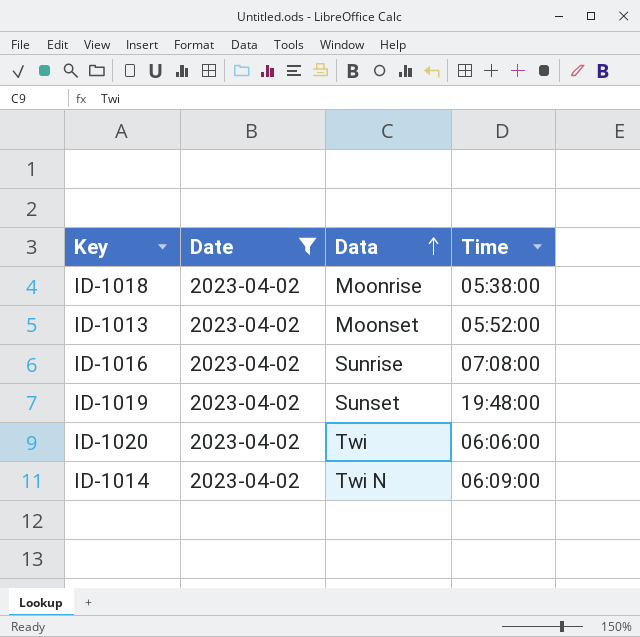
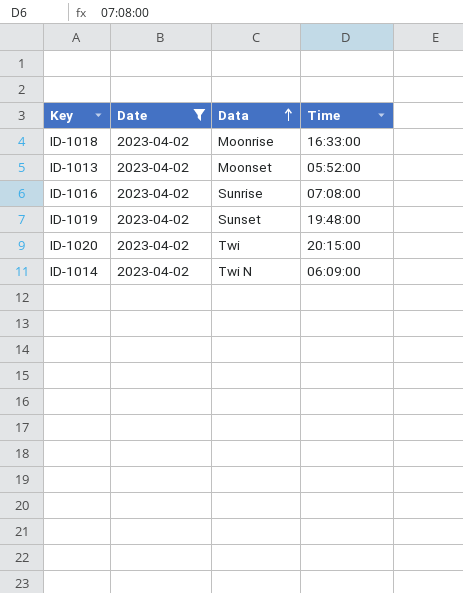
ID-1018 | Time: 05:38:00 -> 16:33:00
ID-1020 | Time: 06:06:00 -> 20:15:00

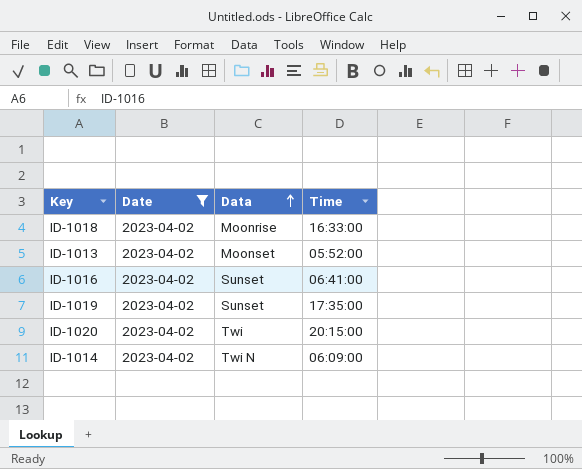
ID-1016 | Data: Sunrise -> Sunset
ID-1016 | Time: 07:08:00 -> 06:41:00
ID-1019 | Time: 19:48:00 -> 17:35:00

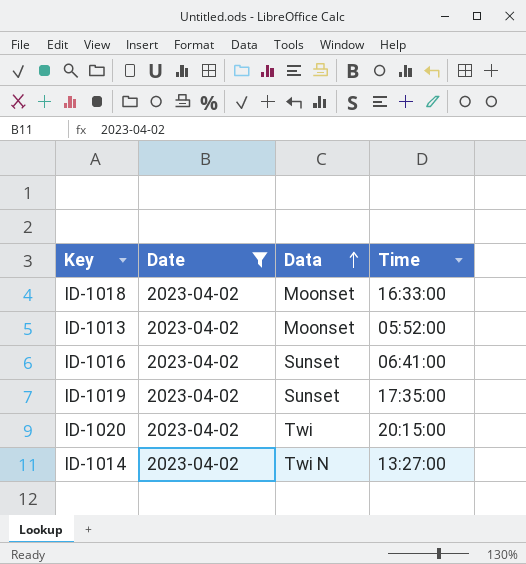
ID-1018 | Data: Moonrise -> Moonset
ID-1014 | Time: 06:09:00 -> 13:27:00

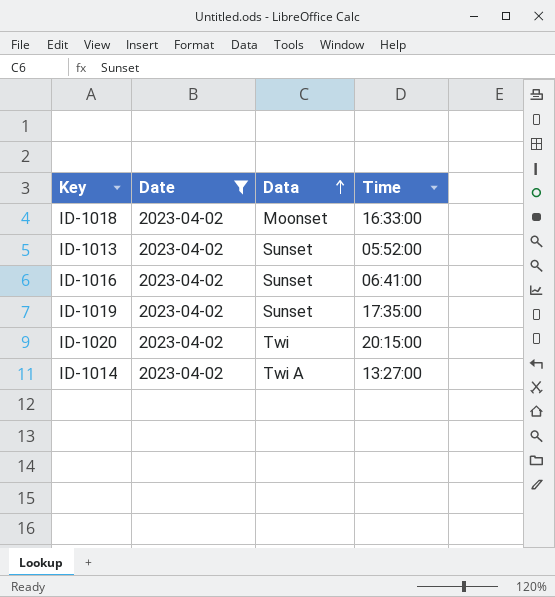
ID-1013 | Data: Moonset -> Sunset
ID-1014 | Data: Twi N -> Twi A

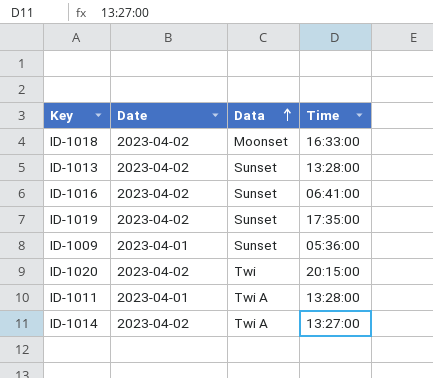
filter: Date = 2023-04-02 -> none
ID-1013 | Time: 05:52:00 -> 13:28:00

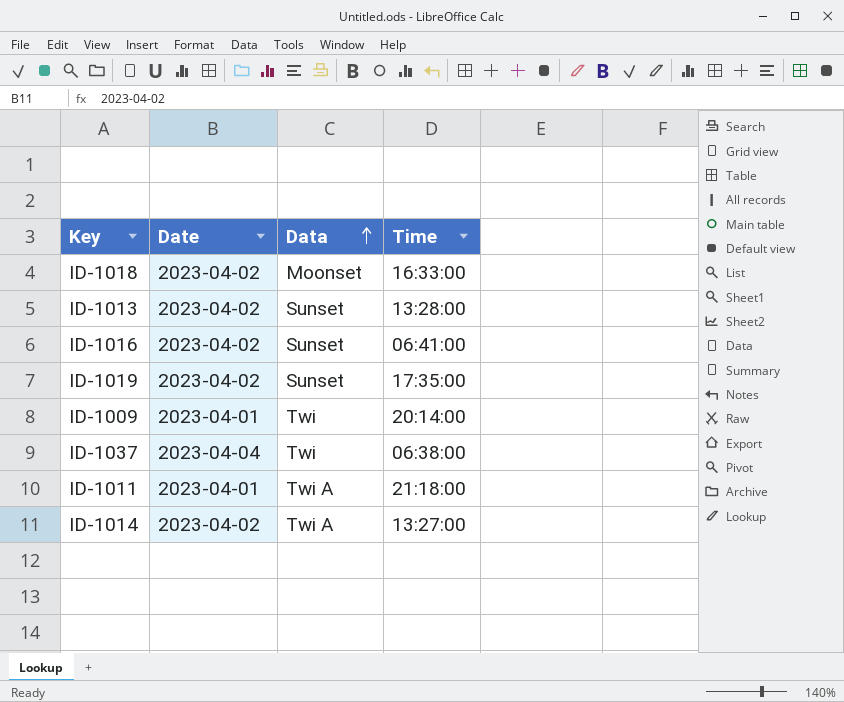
row ID-1020: 2023-04-02 | Twi | 20:15:00 -> none
ID-1009 | Data: Sunset -> Twi
ID-1009 | Time: 05:36:00 -> 20:14:00
row ID-1037: none -> 2023-04-04 | Twi | 06:38:00
ID-1011 | Time: 13:28:00 -> 21:18:00

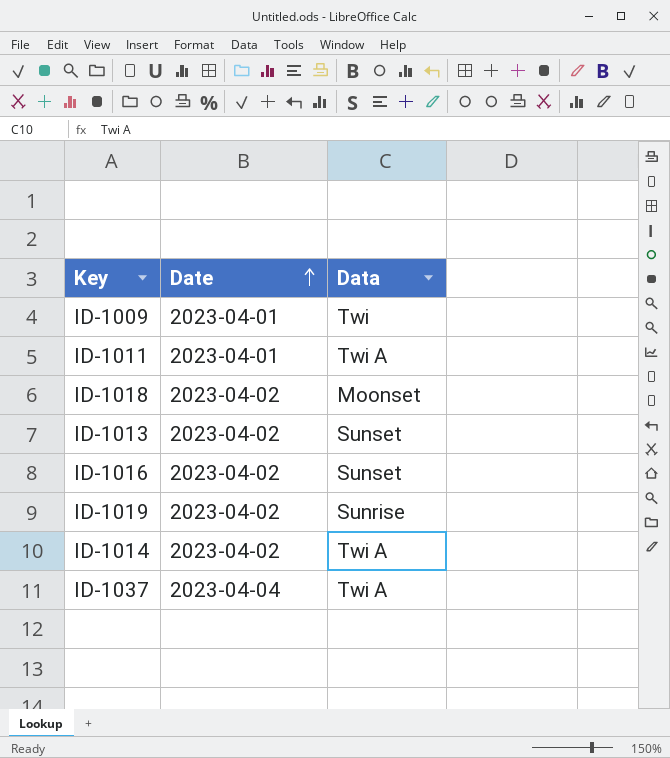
row order: Data ascending -> Date ascending
column Time | position: 4 -> none
ID-1019 | Data: Sunset -> Sunrise
ID-1037 | Data: Twi -> Twi A

